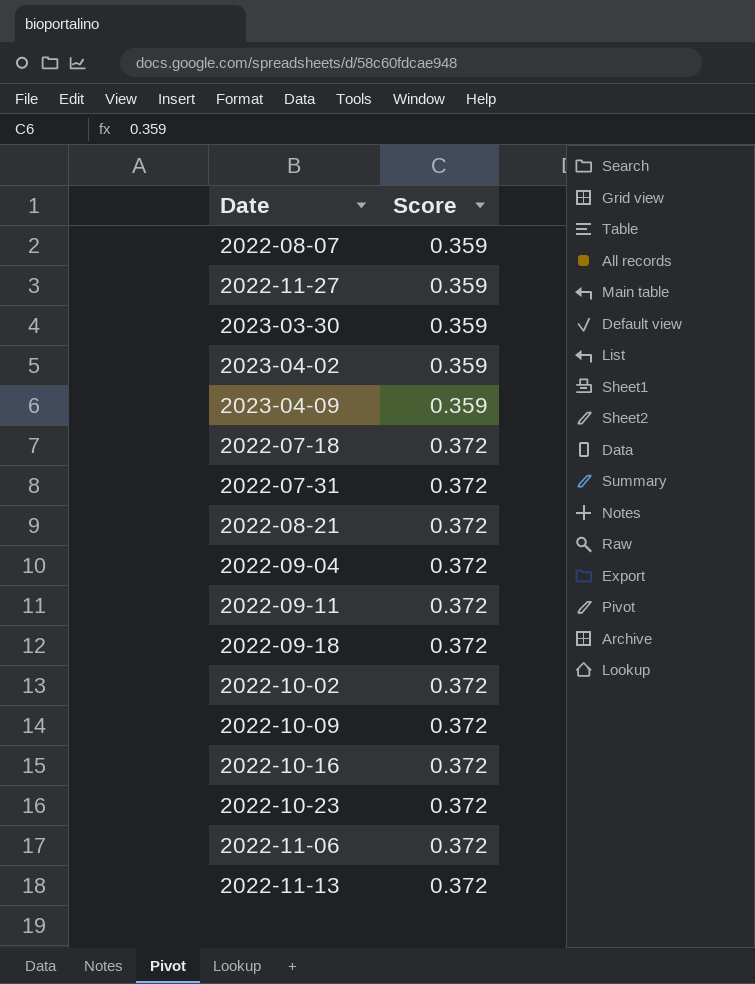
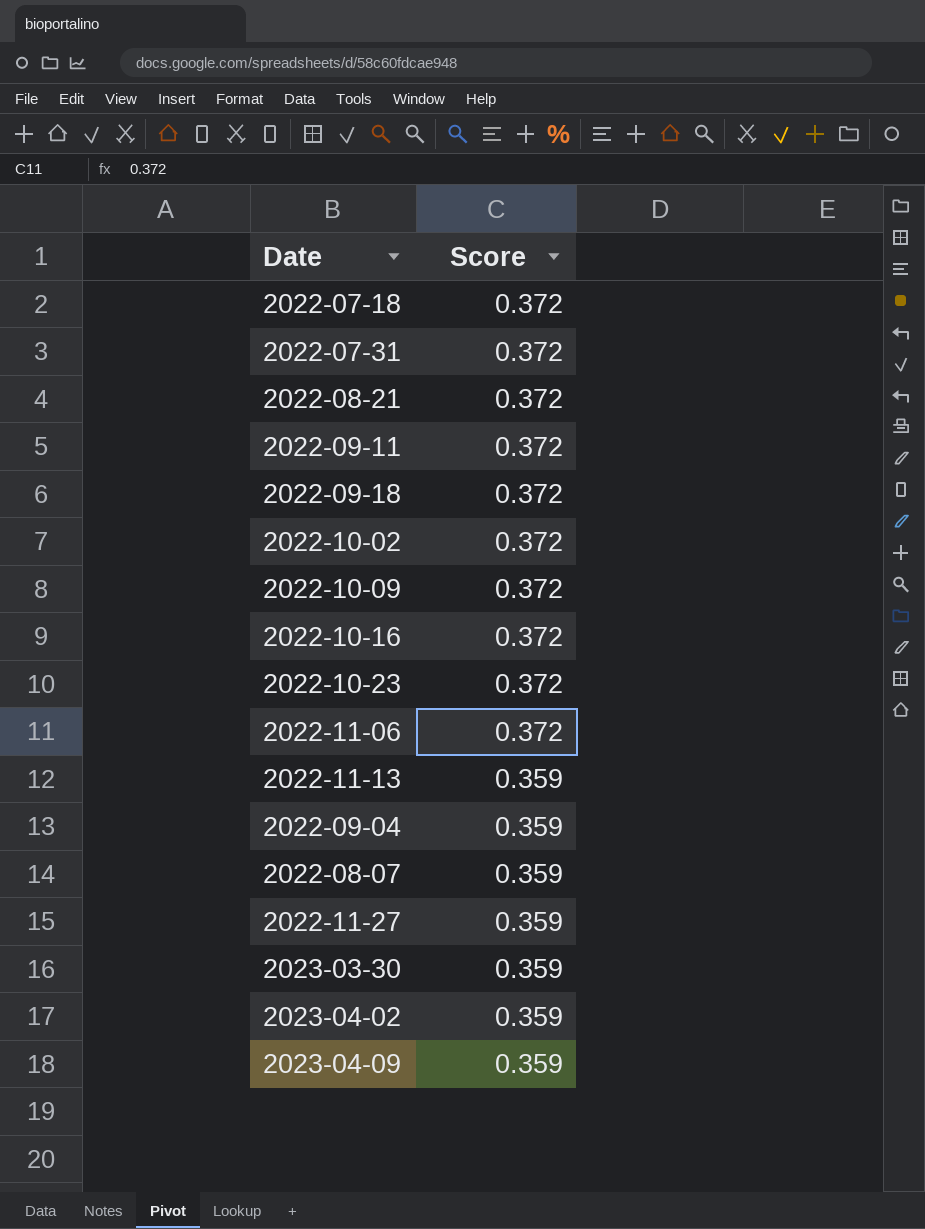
row order: Score ascending -> Score descending
2022-11-13 | Score: 0.372 -> 0.359
2022-09-04 | Score: 0.372 -> 0.359

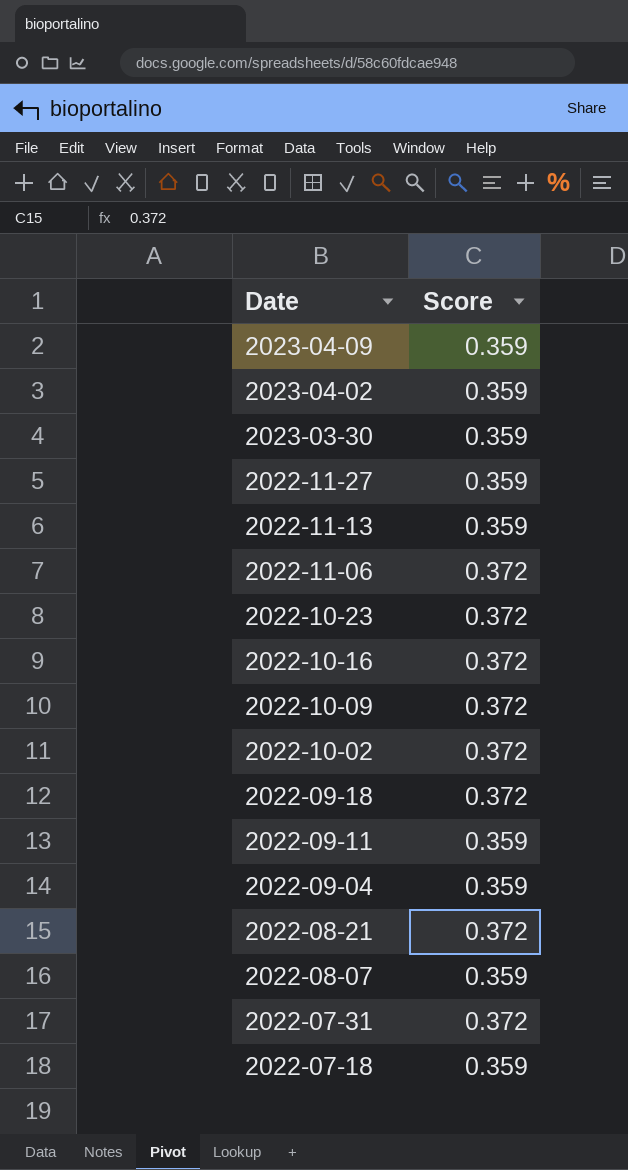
row order: Score descending -> Date descending
2022-09-11 | Score: 0.372 -> 0.359
2022-07-18 | Score: 0.372 -> 0.359

